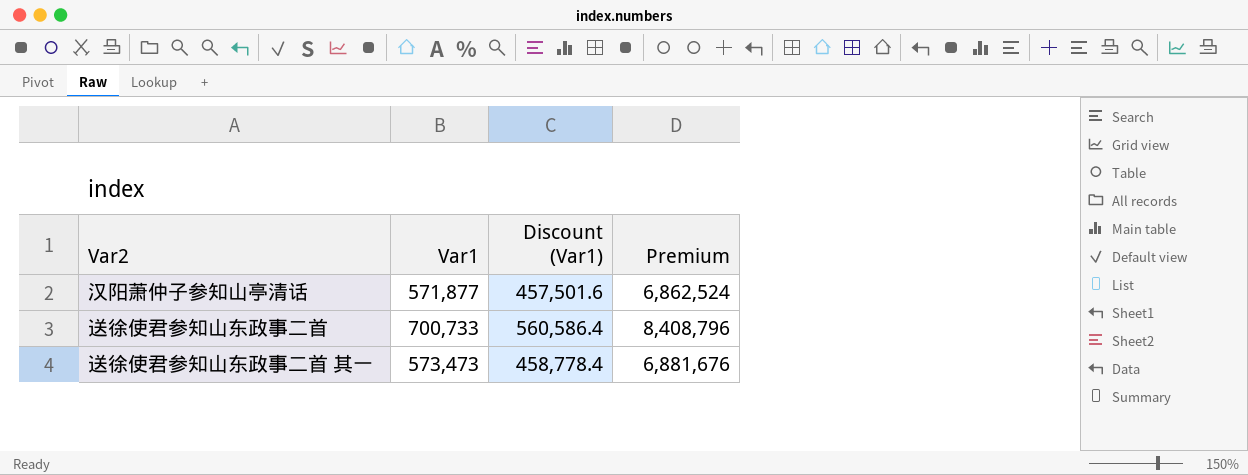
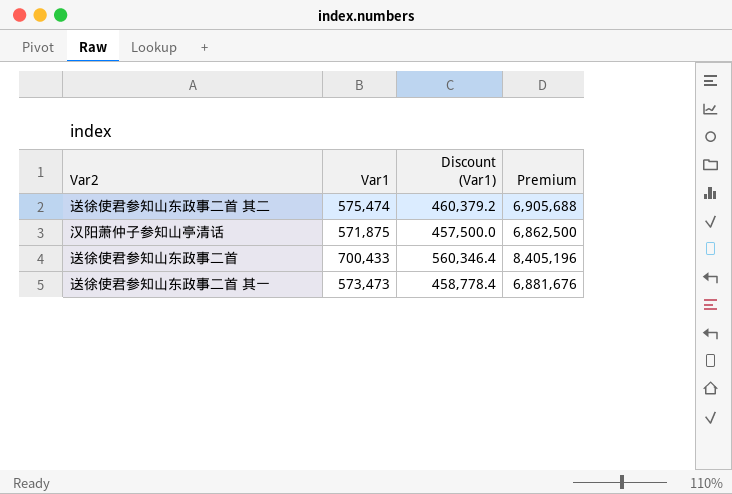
row 送徐使君参知山东政事二首 其二: none -> 575,474 | 460,379.2 | 6,905,688
汉阳萧仲子参知山亭清话 | Var1: 571,877 -> 571,875
汉阳萧仲子参知山亭清话 | Discount (Var1): 457,501.6 -> 457,500.0
汉阳萧仲子参知山亭清话 | Premium: 6,862,524 -> 6,862,500
送徐使君参知山东政事二首 | Var1: 700,733 -> 700,433
送徐使君参知山东政事二首 | Discount (Var1): 560,586.4 -> 560,346.4
送徐使君参知山东政事二首 | Premium: 8,408,796 -> 8,405,196

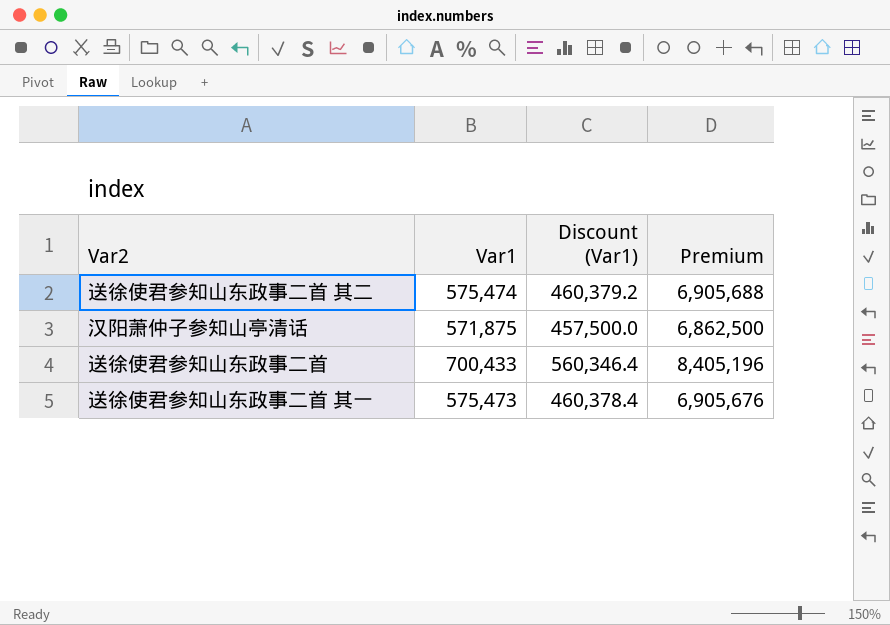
送徐使君参知山东政事二首 其一 | Var1: 573,473 -> 575,473
送徐使君参知山东政事二首 其一 | Discount (Var1): 458,778.4 -> 460,378.4
送徐使君参知山东政事二首 其一 | Premium: 6,881,676 -> 6,905,676

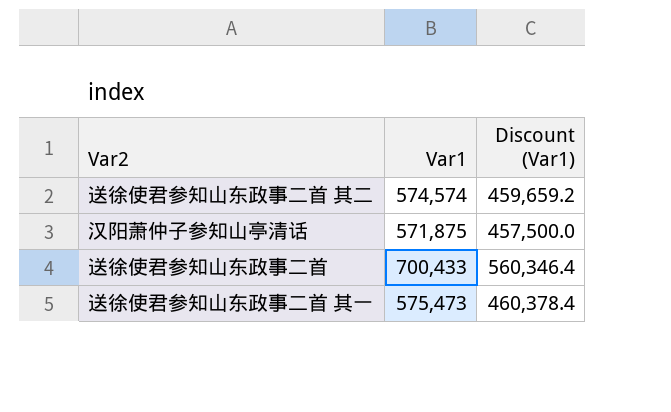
column Premium | formula: [Var1] * 12 -> none
送徐使君参知山东政事二首 其二 | Var1: 575,474 -> 574,574
送徐使君参知山东政事二首 其二 | Discount (Var1): 460,379.2 -> 459,659.2

